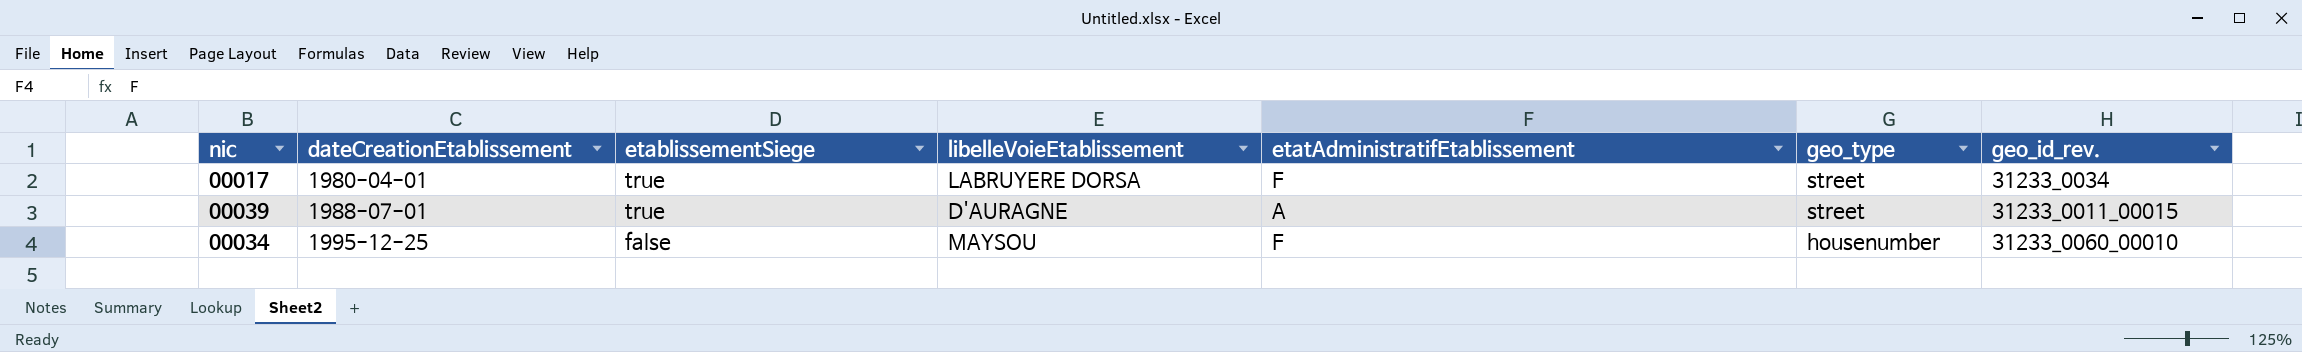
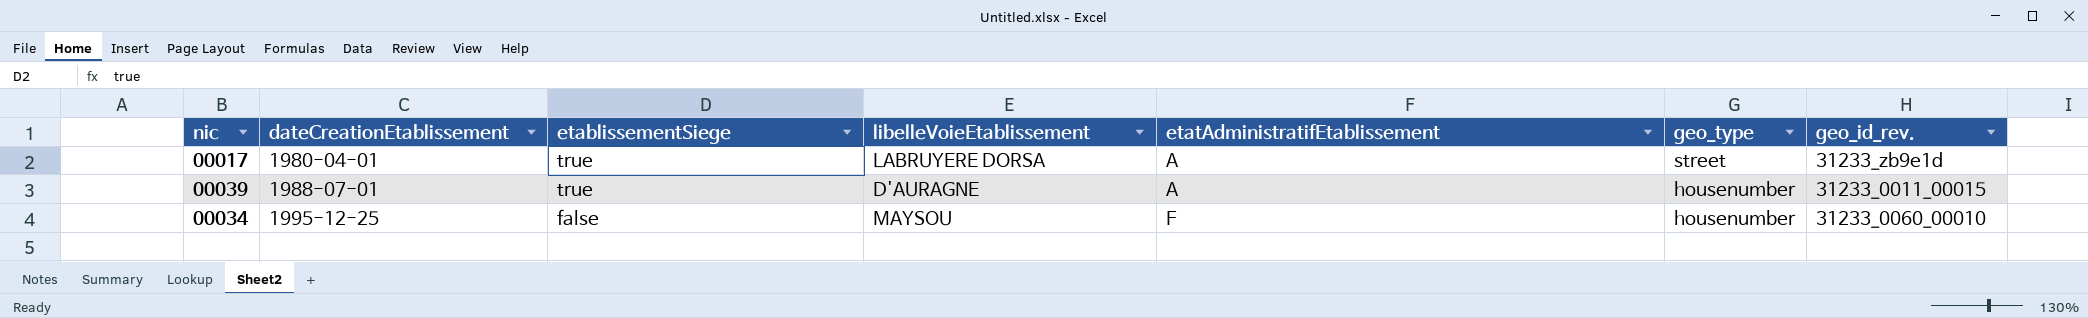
00017 | etatAdministratifEtablissement: F -> A
00017 | geo_id_rev.: 31233_0034 -> 31233_zb9e1d
00039 | geo_type: street -> housenumber

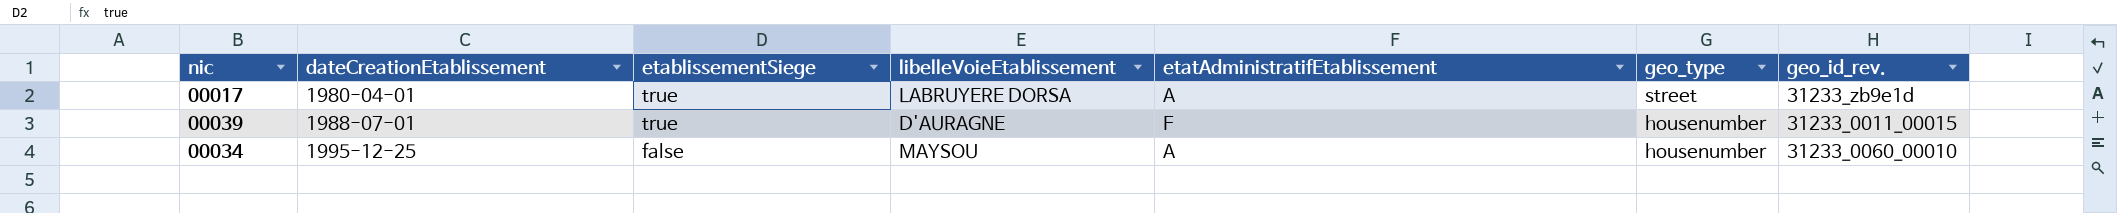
00039 | etatAdministratifEtablissement: A -> F
00034 | etatAdministratifEtablissement: F -> A

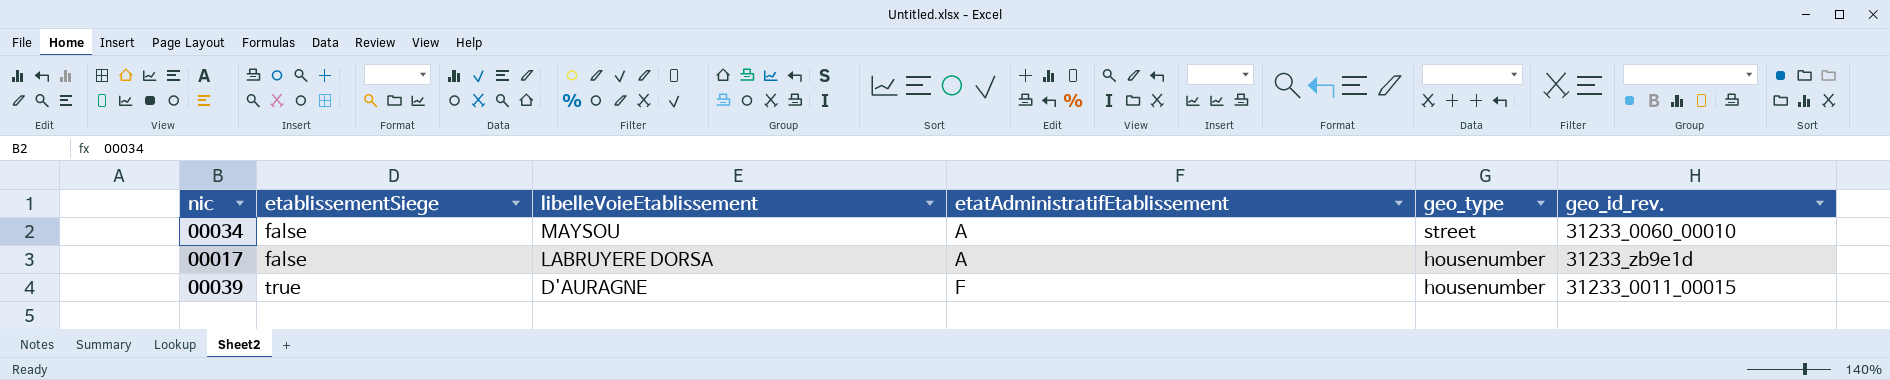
row order: dateCreationEtablissement ascending -> etablissementSiege ascending
column dateCreationEtablissement | position: 2 -> none
00034 | geo_type: housenumber -> street
00017 | etablissementSiege: true -> false
00017 | geo_type: street -> housenumber

